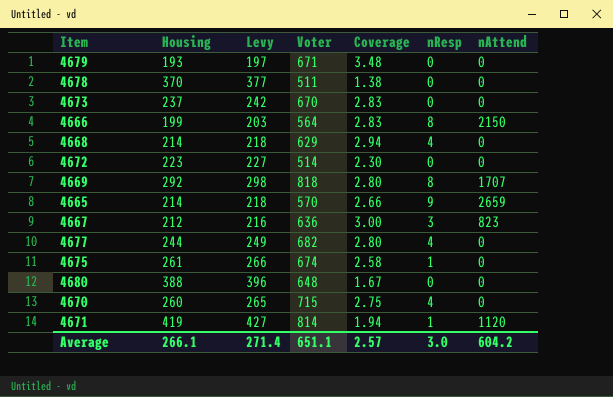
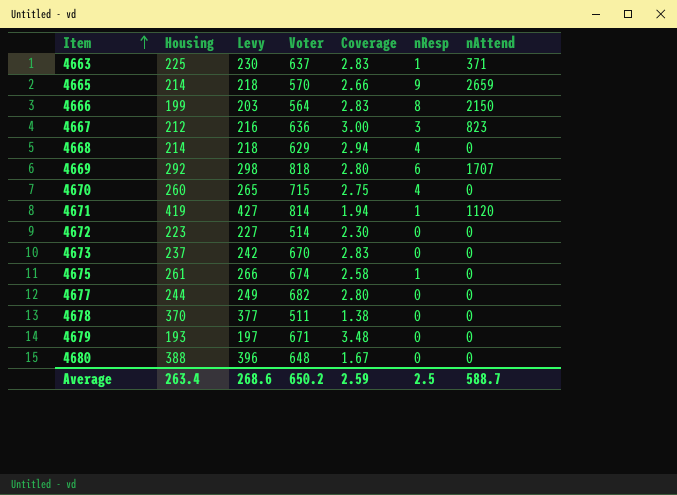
row order: none -> Item ascending
row 4663: none -> 225 | 230 | 637 | 2.83 | 1 | 371
4669 | nResp: 8 -> 6
4677 | nResp: 4 -> 0
Average | Housing: 266.1 -> 263.4
Average | Levy: 271.4 -> 268.6
Average | Voter: 651.1 -> 650.2
Average | Coverage: 2.57 -> 2.59
Average | nResp: 3.0 -> 2.5
Average | nAttend: 604.2 -> 588.7

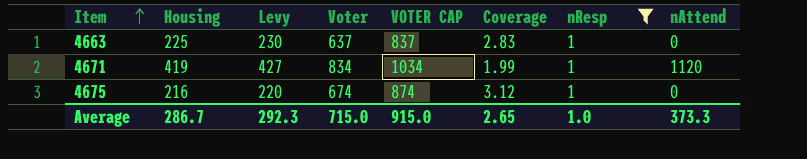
filter: none -> nResp = 1
column VOTER CAP | formula: none -> [Voter] + 200
4663 | nAttend: 371 -> 0
4671 | Voter: 814 -> 834
4671 | Coverage: 1.94 -> 1.99
4675 | Housing: 261 -> 216
4675 | Levy: 266 -> 220
4675 | Coverage: 2.58 -> 3.12
Average | Housing: 263.4 -> 286.7
Average | Levy: 268.6 -> 292.3
Average | Voter: 650.2 -> 715.0
Average | Coverage: 2.59 -> 2.65
Average | nResp: 2.5 -> 1.0
Average | nAttend: 588.7 -> 373.3

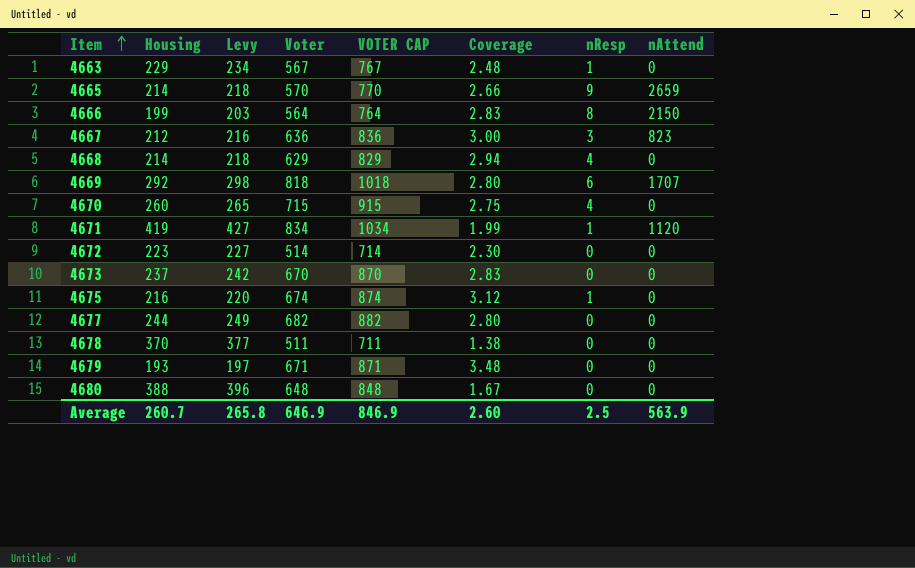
filter: nResp = 1 -> none
4663 | Housing: 225 -> 229
4663 | Levy: 230 -> 234
4663 | Voter: 637 -> 567
4663 | VOTER CAP: 837 -> 767
4663 | Coverage: 2.83 -> 2.48
Average | Housing: 286.7 -> 260.7
Average | Levy: 292.3 -> 265.8
Average | Voter: 715.0 -> 646.9
Average | VOTER CAP: 915.0 -> 846.9
Average | Coverage: 2.65 -> 2.60
Average | nResp: 1.0 -> 2.5
Average | nAttend: 373.3 -> 563.9

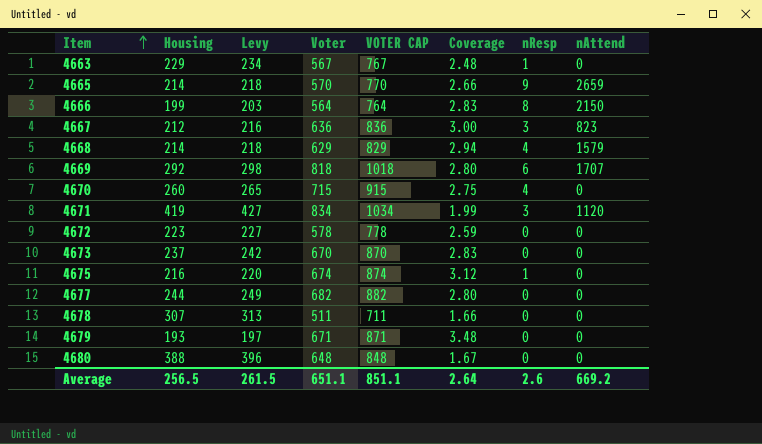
4668 | nAttend: 0 -> 1579
4671 | nResp: 1 -> 3
4672 | Voter: 514 -> 578
4672 | VOTER CAP: 714 -> 778
4672 | Coverage: 2.30 -> 2.59
4678 | Housing: 370 -> 307
4678 | Levy: 377 -> 313
4678 | Coverage: 1.38 -> 1.66
Average | Housing: 260.7 -> 256.5
Average | Levy: 265.8 -> 261.5
Average | Voter: 646.9 -> 651.1
Average | VOTER CAP: 846.9 -> 851.1
Average | Coverage: 2.60 -> 2.64
Average | nResp: 2.5 -> 2.6
Average | nAttend: 563.9 -> 669.2

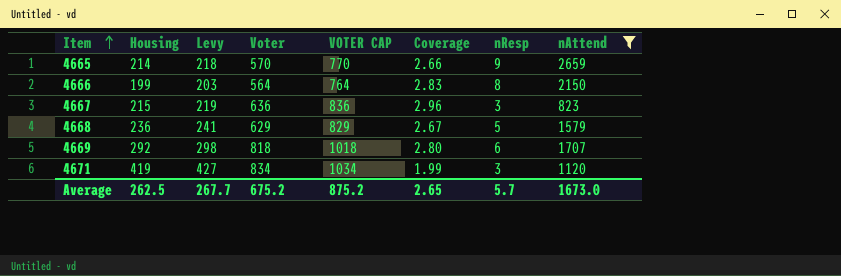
filter: none -> nAttend != 0
4667 | Housing: 212 -> 215
4667 | Levy: 216 -> 219
4667 | Coverage: 3.00 -> 2.96
4668 | Housing: 214 -> 236
4668 | Levy: 218 -> 241
4668 | Coverage: 2.94 -> 2.67
4668 | nResp: 4 -> 5
Average | Housing: 256.5 -> 262.5
Average | Levy: 261.5 -> 267.7
Average | Voter: 651.1 -> 675.2
Average | VOTER CAP: 851.1 -> 875.2
Average | Coverage: 2.64 -> 2.65
Average | nResp: 2.6 -> 5.7
Average | nAttend: 669.2 -> 1673.0

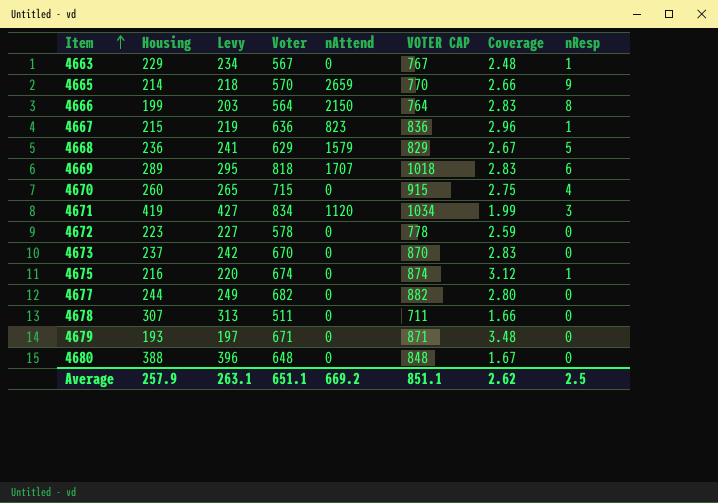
filter: nAttend != 0 -> none
column nAttend | position: 8 -> 5
4667 | nResp: 3 -> 1
4669 | Housing: 292 -> 289
4669 | Levy: 298 -> 295
4669 | Coverage: 2.80 -> 2.83
Average | Housing: 262.5 -> 257.9
Average | Levy: 267.7 -> 263.1
Average | Voter: 675.2 -> 651.1
Average | nAttend: 1673.0 -> 669.2
Average | VOTER CAP: 875.2 -> 851.1
Average | Coverage: 2.65 -> 2.62
Average | nResp: 5.7 -> 2.5

